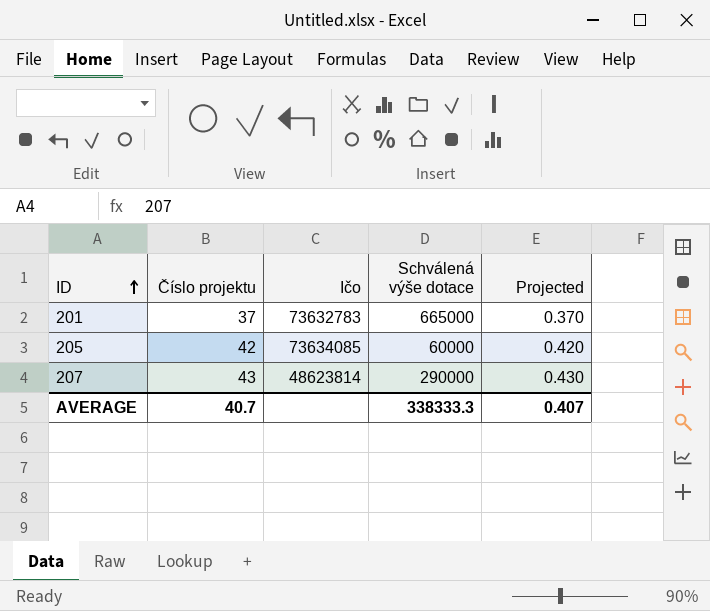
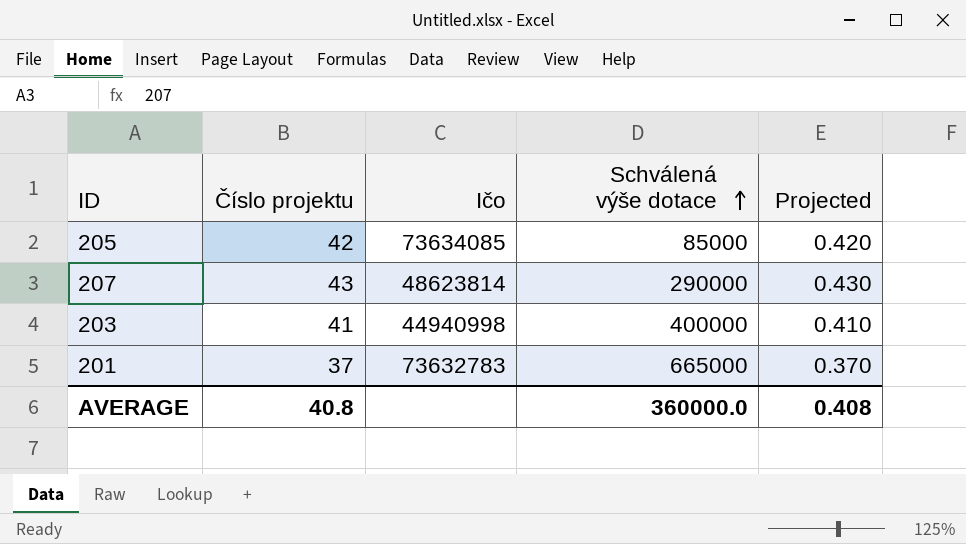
row order: ID ascending -> Schválená výše dotace ascending
205 | Schválená výše dotace: 60000 -> 85000
row 203: none -> 41 | 44940998 | 400000 | 0.410
AVERAGE | Číslo projektu: 40.7 -> 40.8
AVERAGE | Schválená výše dotace: 338333.3 -> 360000.0
AVERAGE | Projected: 0.407 -> 0.408

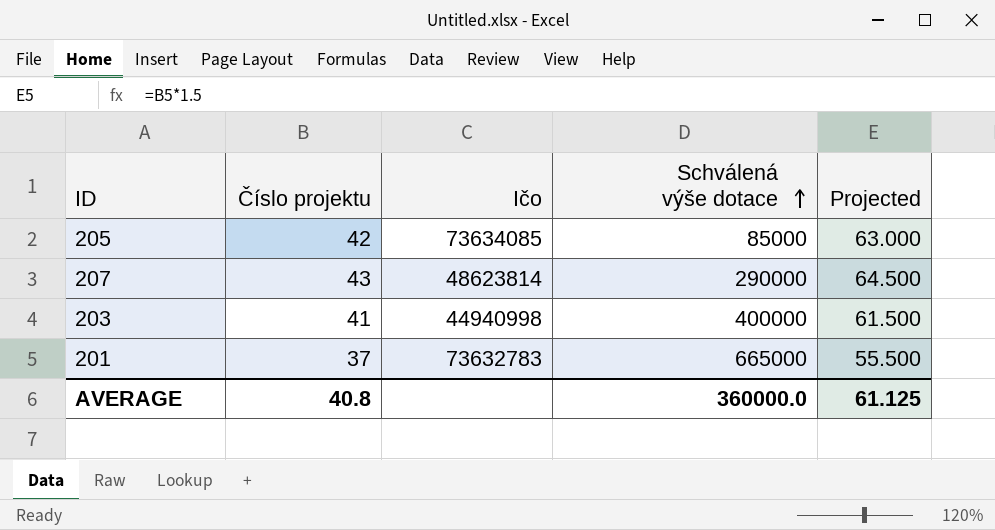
column Projected | formula: [Číslo projektu] * 0.01 -> [Číslo projektu] * 1.5
AVERAGE | Projected: 0.408 -> 61.125

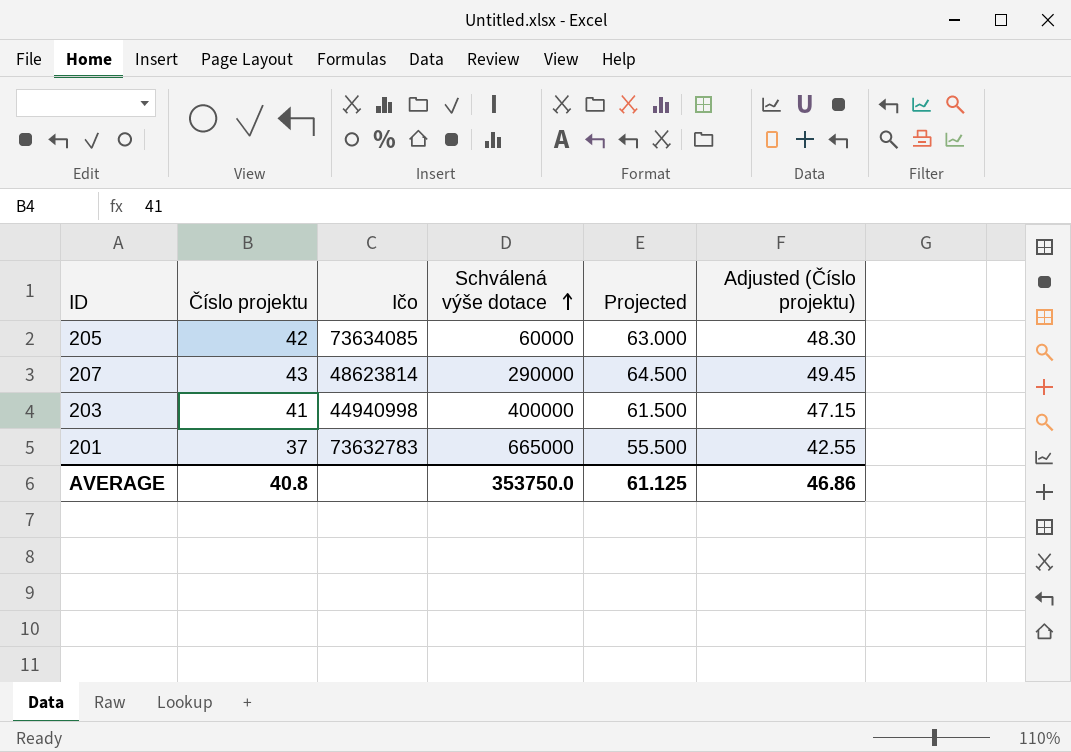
column Adjusted (Číslo projektu) | formula: none -> [Číslo projektu] * 1.15
205 | Schválená výše dotace: 85000 -> 60000
AVERAGE | Schválená výše dotace: 360000.0 -> 353750.0

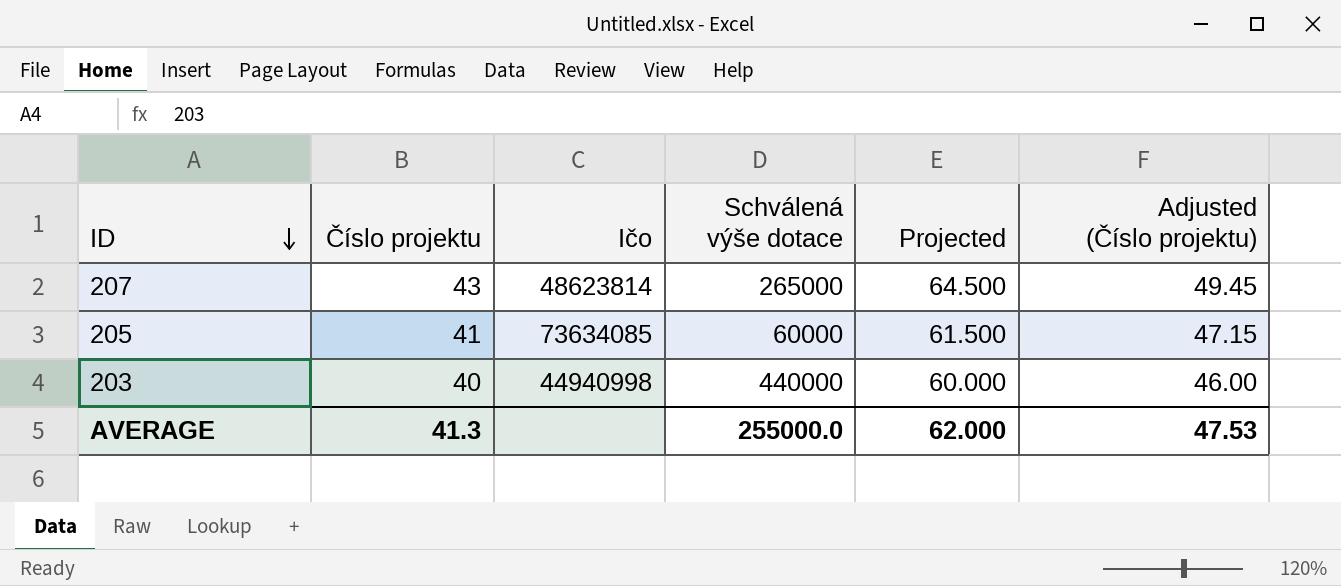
row order: Schválená výše dotace ascending -> ID descending
row 201: 37 | 73632783 | 665000 | 55.500 | 42.55 -> none
207 | Schválená výše dotace: 290000 -> 265000
205 | Číslo projektu: 42 -> 41
205 | Projected: 63.000 -> 61.500
205 | Adjusted (Číslo projektu): 48.30 -> 47.15
203 | Číslo projektu: 41 -> 40
203 | Schválená výše dotace: 400000 -> 440000
203 | Projected: 61.500 -> 60.000
203 | Adjusted (Číslo projektu): 47.15 -> 46.00
AVERAGE | Číslo projektu: 40.8 -> 41.3
AVERAGE | Schválená výše dotace: 353750.0 -> 255000.0
AVERAGE | Projected: 61.125 -> 62.000
AVERAGE | Adjusted (Číslo projektu): 46.86 -> 47.53

